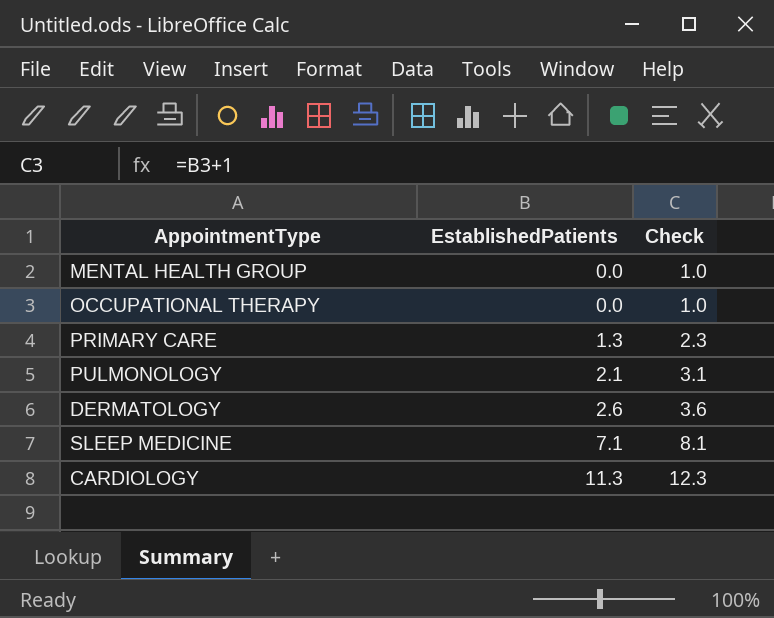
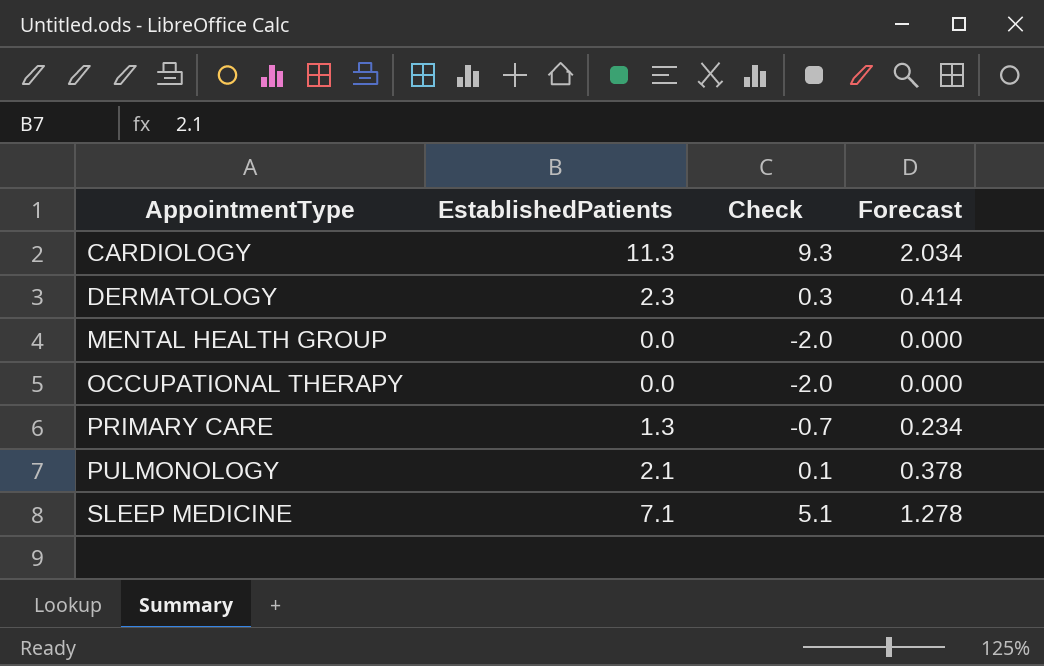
row order: EstablishedPatients ascending -> AppointmentType ascending
column Check | formula: [EstablishedPatients] + 1 -> [EstablishedPatients] - 2
column Forecast | formula: none -> [EstablishedPatients] * 0.18
DERMATOLOGY | EstablishedPatients: 2.6 -> 2.3

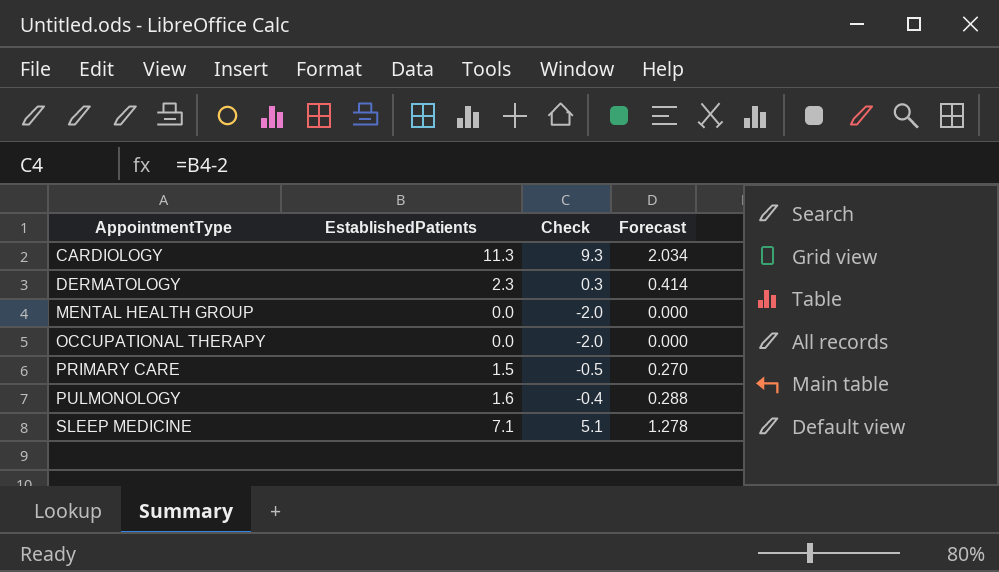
PRIMARY CARE | EstablishedPatients: 1.3 -> 1.5
PRIMARY CARE | Check: -0.7 -> -0.5
PRIMARY CARE | Forecast: 0.234 -> 0.270
PULMONOLOGY | EstablishedPatients: 2.1 -> 1.6
PULMONOLOGY | Check: 0.1 -> -0.4
PULMONOLOGY | Forecast: 0.378 -> 0.288

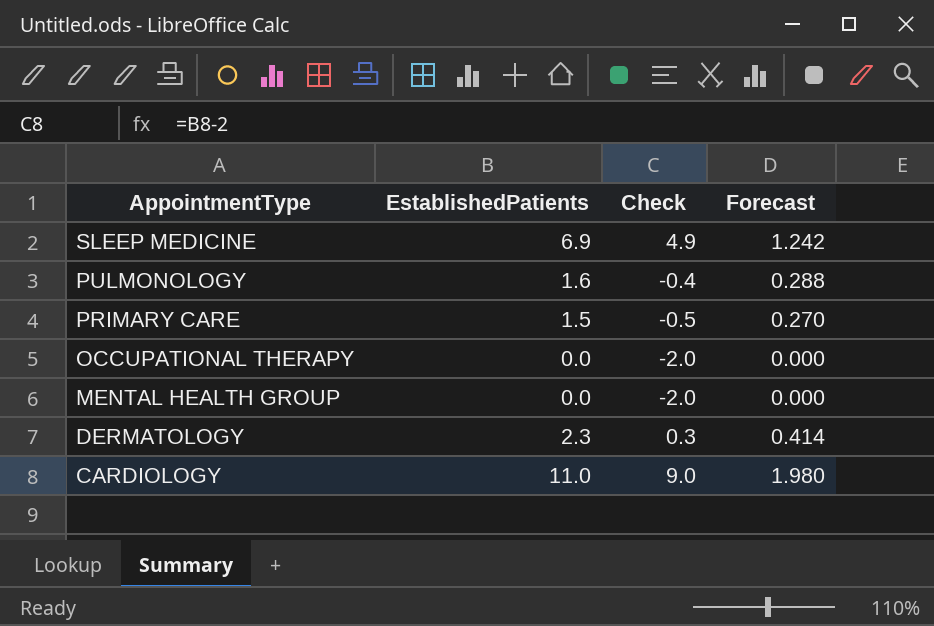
row order: AppointmentType ascending -> AppointmentType descending
SLEEP MEDICINE | EstablishedPatients: 7.1 -> 6.9
SLEEP MEDICINE | Check: 5.1 -> 4.9
SLEEP MEDICINE | Forecast: 1.278 -> 1.242
CARDIOLOGY | EstablishedPatients: 11.3 -> 11.0
CARDIOLOGY | Check: 9.3 -> 9.0
CARDIOLOGY | Forecast: 2.034 -> 1.980

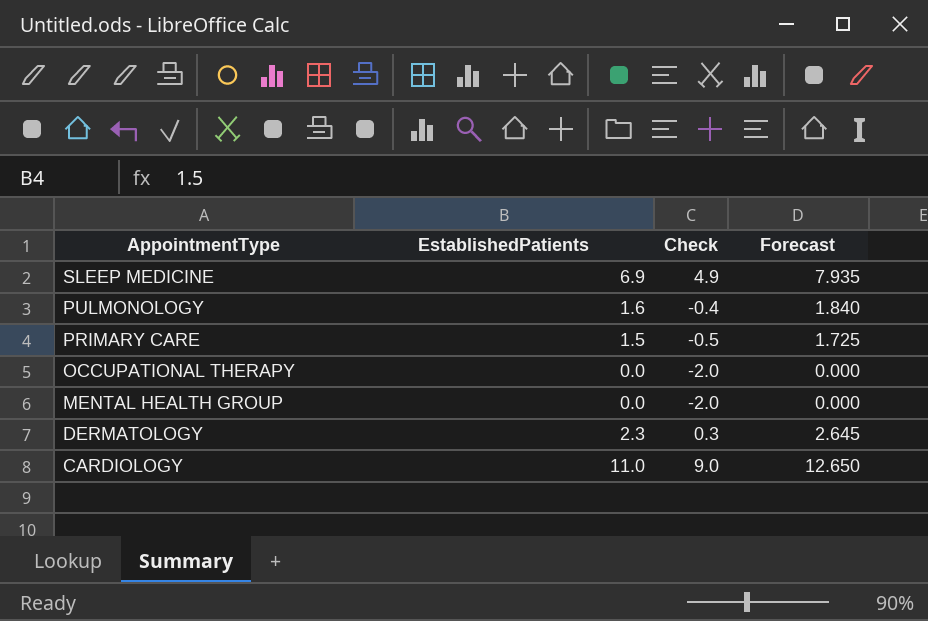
column Forecast | formula: [EstablishedPatients] * 0.18 -> [EstablishedPatients] * 1.15

